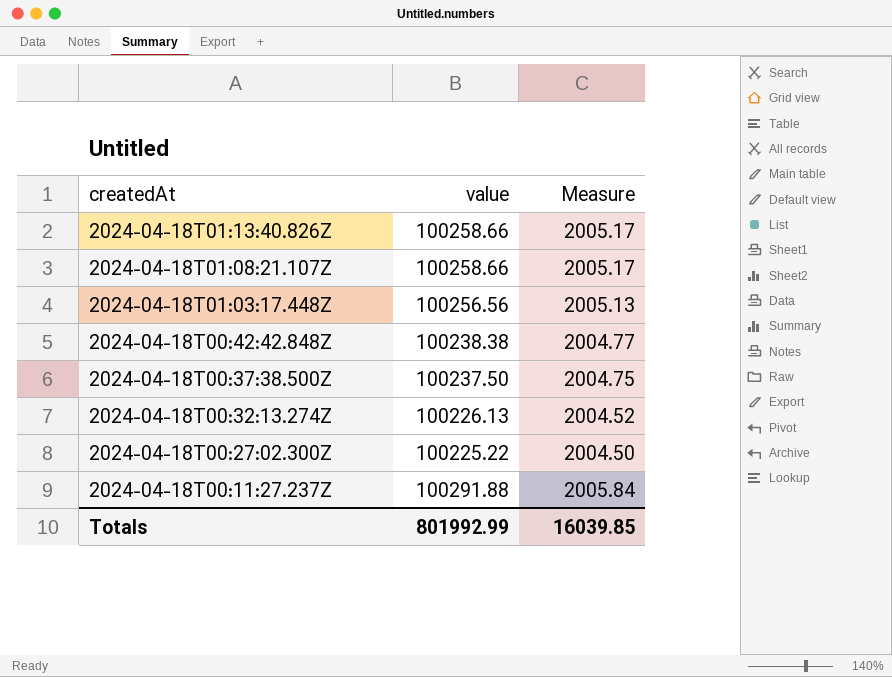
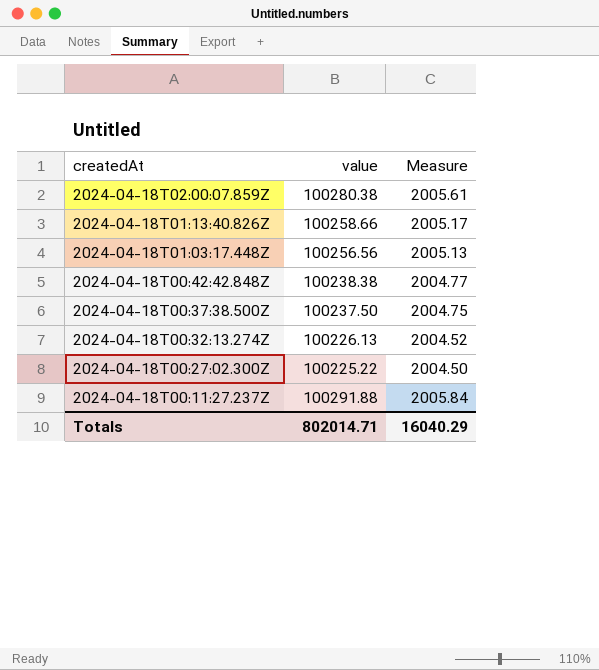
row 2024-04-18T01:08:21.107Z: 100258.66 | 2005.17 -> none
row 2024-04-18T02:00:07.859Z: none -> 100280.38 | 2005.61
Totals | value: 801992.99 -> 802014.71
Totals | Measure: 16039.85 -> 16040.29

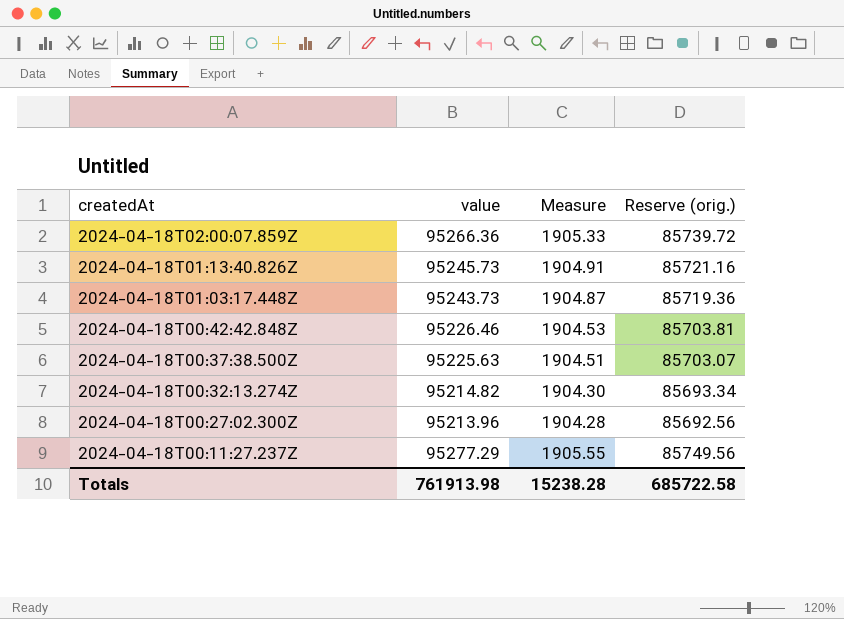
column Reserve (orig.) | formula: none -> [value] * 0.9
2024-04-18T02:00:07.859Z | value: 100280.38 -> 95266.36
2024-04-18T02:00:07.859Z | Measure: 2005.61 -> 1905.33
2024-04-18T01:13:40.826Z | value: 100258.66 -> 95245.73
2024-04-18T01:13:40.826Z | Measure: 2005.17 -> 1904.91
2024-04-18T01:03:17.448Z | value: 100256.56 -> 95243.73
2024-04-18T01:03:17.448Z | Measure: 2005.13 -> 1904.87
2024-04-18T00:42:42.848Z | value: 100238.38 -> 95226.46
2024-04-18T00:42:42.848Z | Measure: 2004.77 -> 1904.53
2024-04-18T00:37:38.500Z | value: 100237.50 -> 95225.63
2024-04-18T00:37:38.500Z | Measure: 2004.75 -> 1904.51
2024-04-18T00:32:13.274Z | value: 100226.13 -> 95214.82
2024-04-18T00:32:13.274Z | Measure: 2004.52 -> 1904.30
2024-04-18T00:27:02.300Z | value: 100225.22 -> 95213.96
2024-04-18T00:27:02.300Z | Measure: 2004.50 -> 1904.28
2024-04-18T00:11:27.237Z | value: 100291.88 -> 95277.29
2024-04-18T00:11:27.237Z | Measure: 2005.84 -> 1905.55
Totals | value: 802014.71 -> 761913.98
Totals | Measure: 16040.29 -> 15238.28

